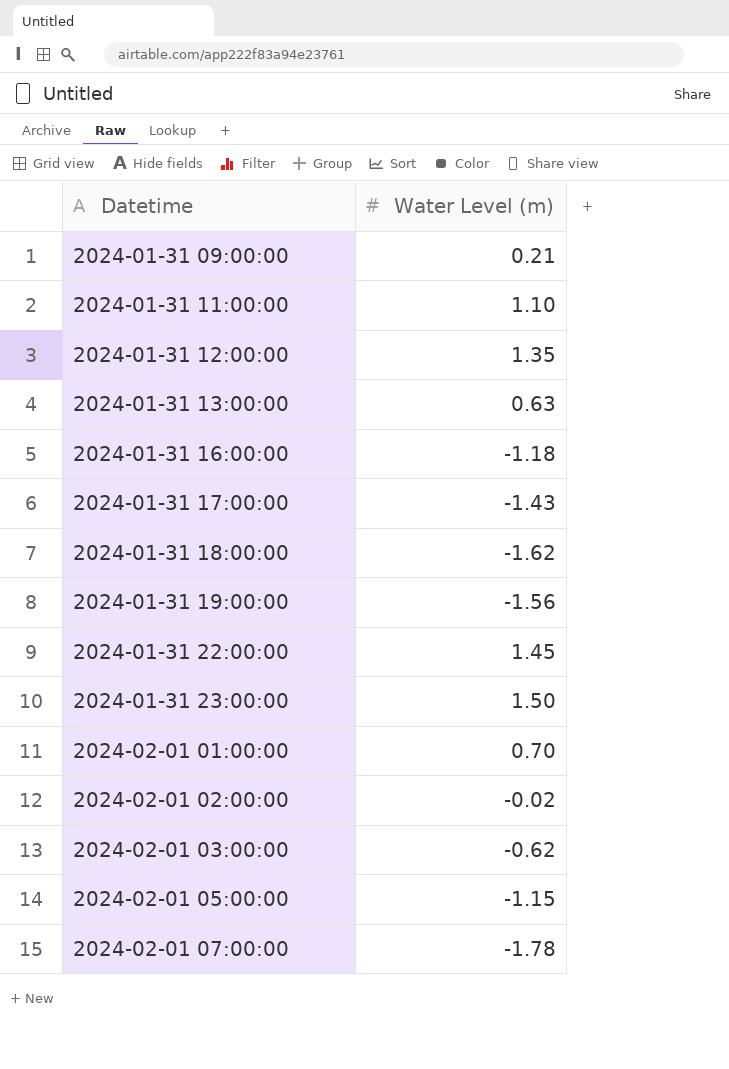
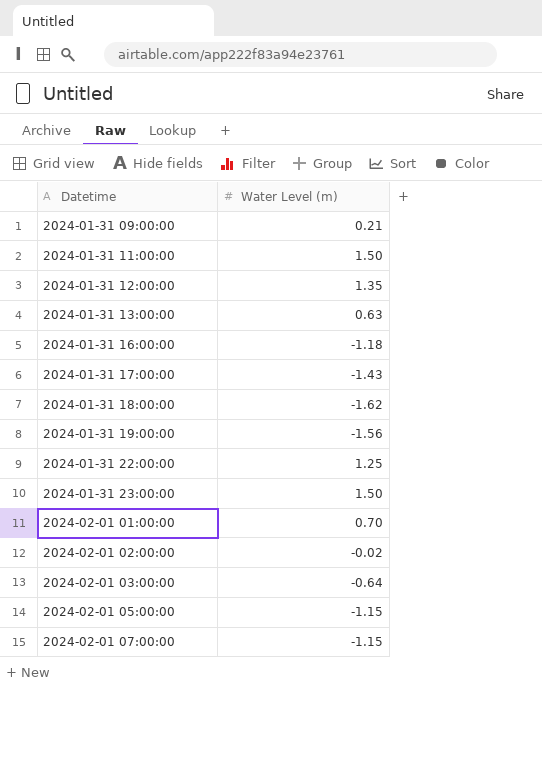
2024-01-31 11:00:00 | Water Level (m): 1.10 -> 1.50
2024-01-31 22:00:00 | Water Level (m): 1.45 -> 1.25
2024-02-01 03:00:00 | Water Level (m): -0.62 -> -0.64
2024-02-01 07:00:00 | Water Level (m): -1.78 -> -1.15

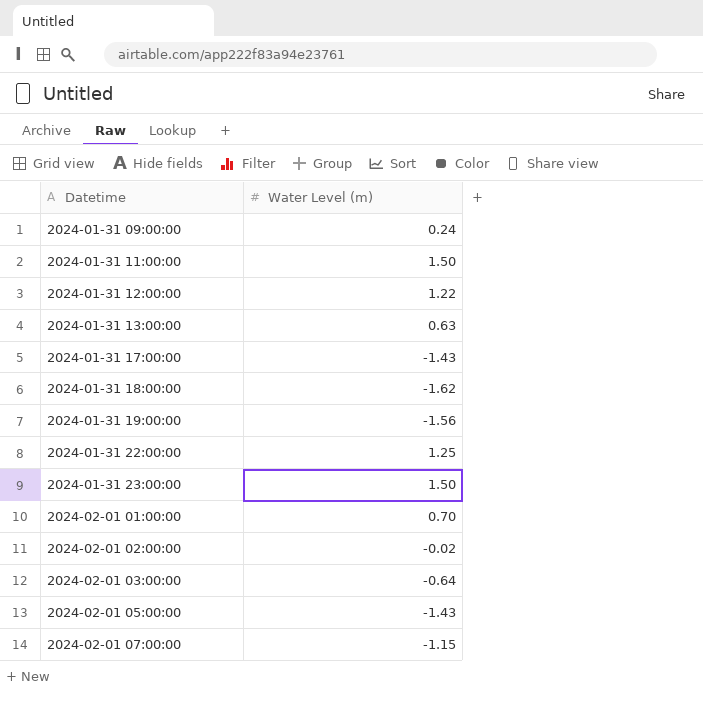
row 2024-01-31 16:00:00: -1.18 -> none
2024-01-31 09:00:00 | Water Level (m): 0.21 -> 0.24
2024-01-31 12:00:00 | Water Level (m): 1.35 -> 1.22
2024-02-01 05:00:00 | Water Level (m): -1.15 -> -1.43

